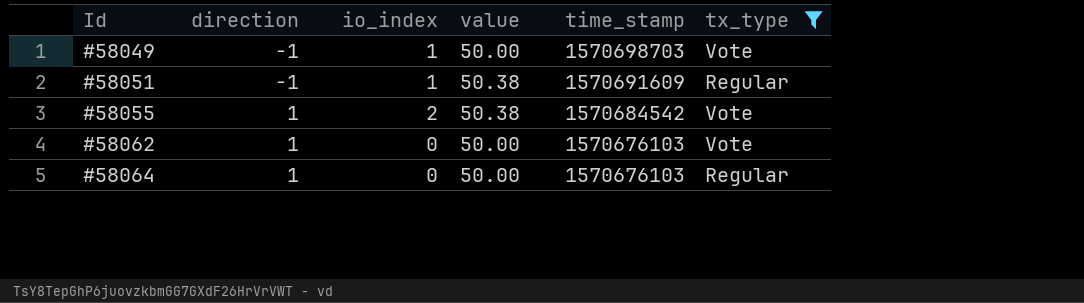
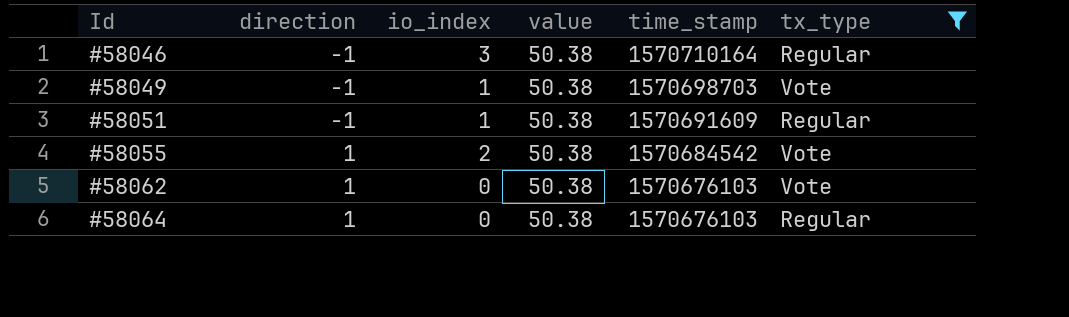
row #58046: none -> -1 | 3 | 50.38 | 1570710164 | Regular
#58049 | value: 50.00 -> 50.38
#58062 | value: 50.00 -> 50.38
#58064 | value: 50.00 -> 50.38

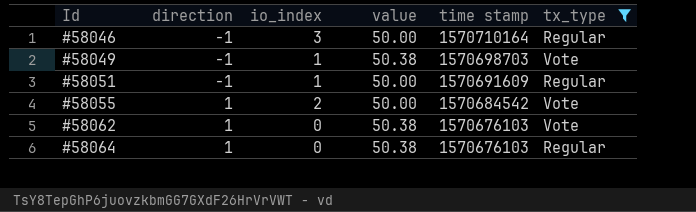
column name: time_stamp -> time stamp
#58046 | value: 50.38 -> 50.00
#58051 | value: 50.38 -> 50.00
#58055 | value: 50.38 -> 50.00

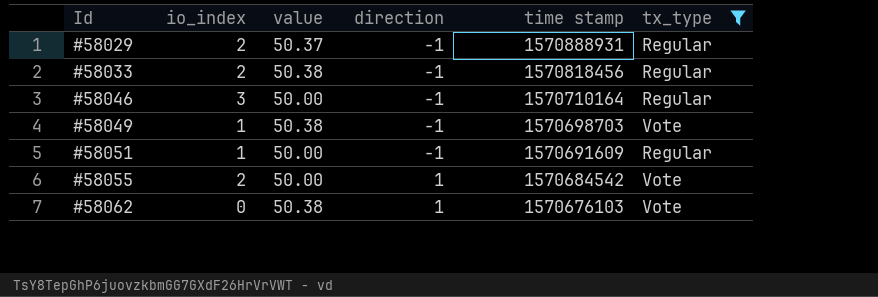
column direction | position: 2 -> 4
row #58064: 1 | 0 | 50.38 | 1570676103 | Regular -> none
row #58029: none -> 2 | 50.37 | -1 | 1570888931 | Regular
row #58033: none -> 2 | 50.38 | -1 | 1570818456 | Regular

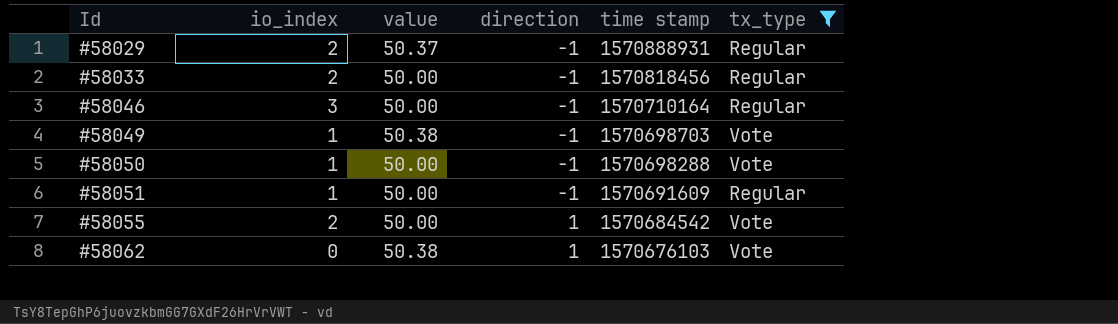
#58033 | value: 50.38 -> 50.00
row #58050: none -> 1 | 50.00 | -1 | 1570698288 | Vote

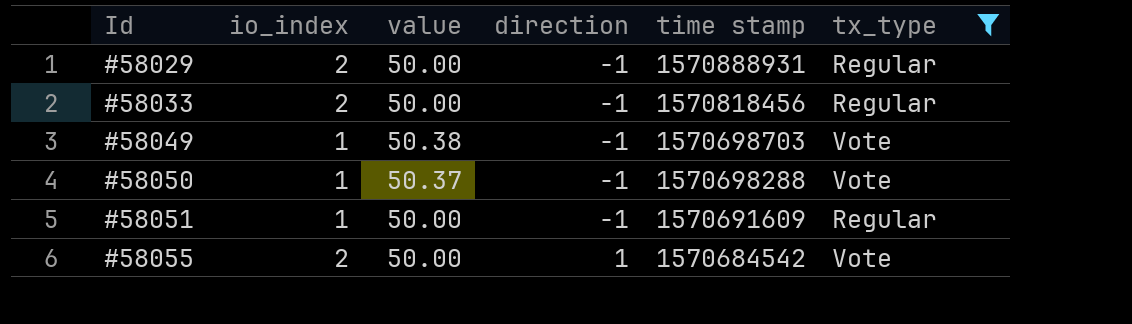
row #58046: 3 | 50.00 | -1 | 1570710164 | Regular -> none
row #58062: 0 | 50.38 | 1 | 1570676103 | Vote -> none
#58029 | value: 50.37 -> 50.00
#58050 | value: 50.00 -> 50.37

